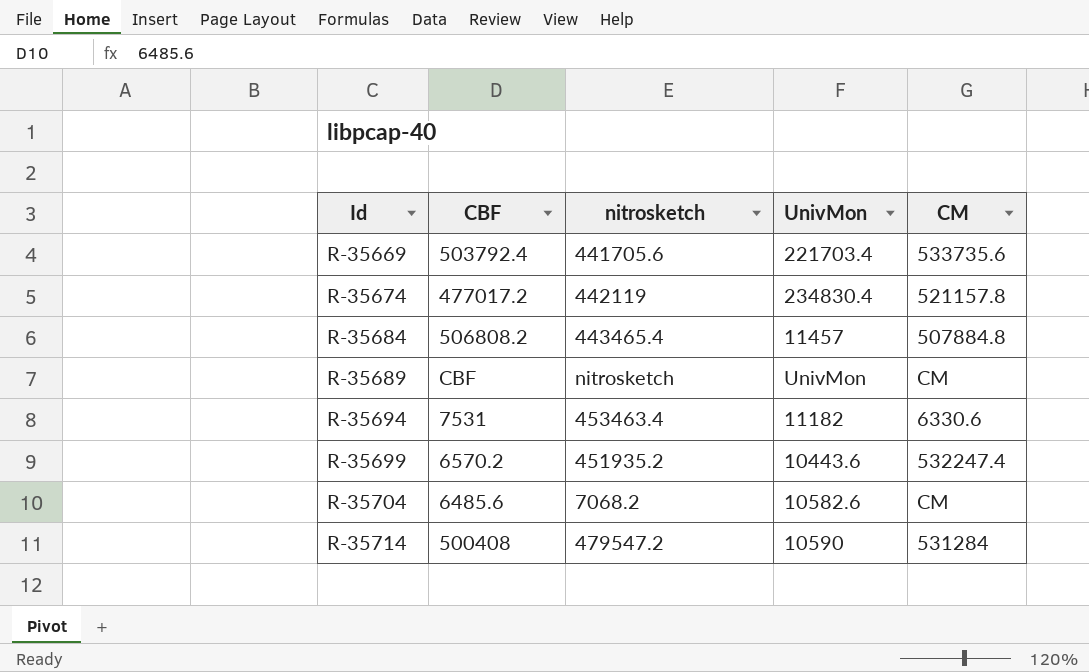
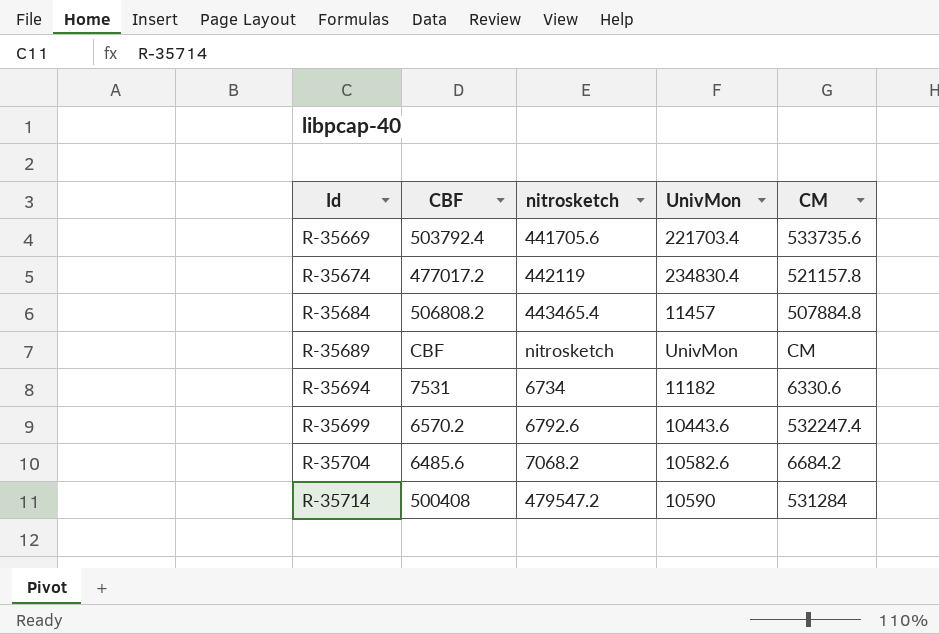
R-35694 | nitrosketch: 453463.4 -> 6734
R-35699 | nitrosketch: 451935.2 -> 6792.6
R-35704 | CM: CM -> 6684.2

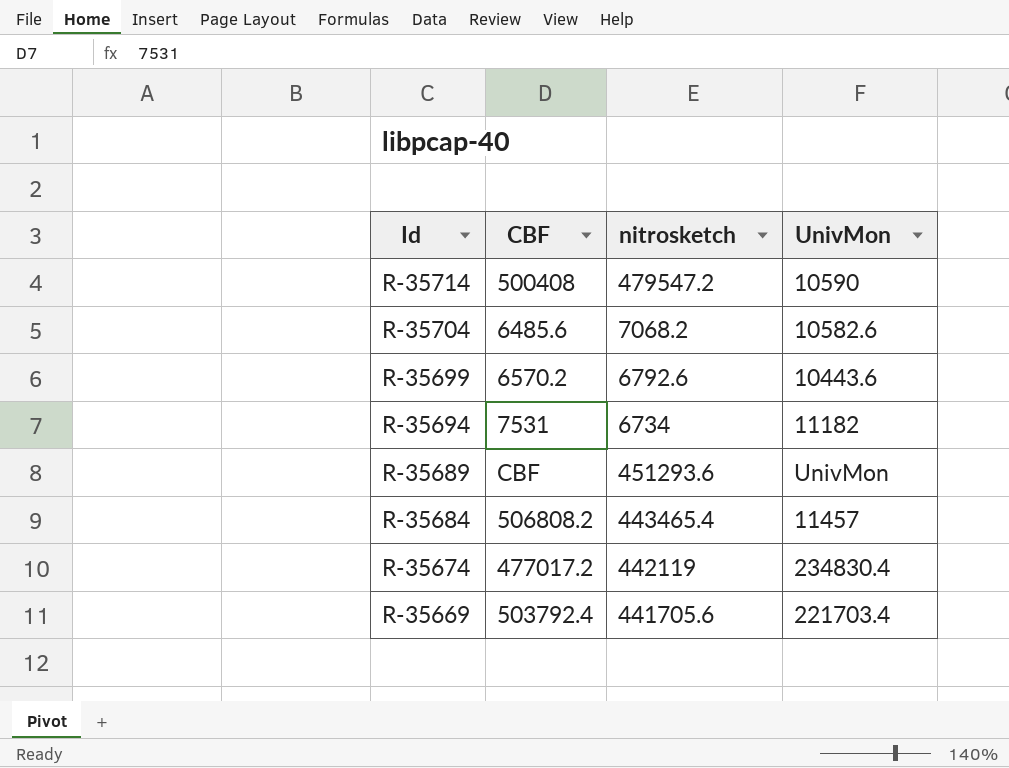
row order: Id ascending -> Id descending
column CM | position: 5 -> none
R-35689 | nitrosketch: nitrosketch -> 451293.6

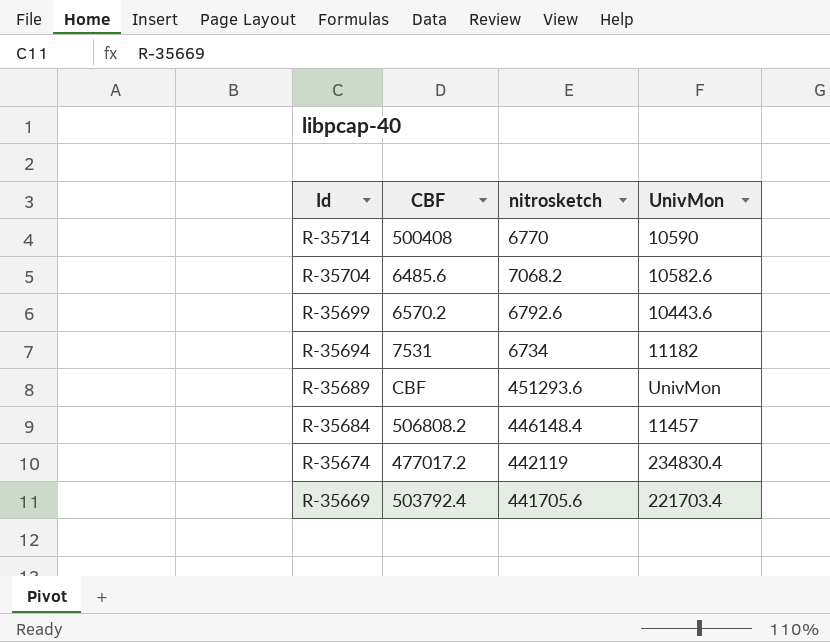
R-35714 | nitrosketch: 479547.2 -> 6770
R-35684 | nitrosketch: 443465.4 -> 446148.4

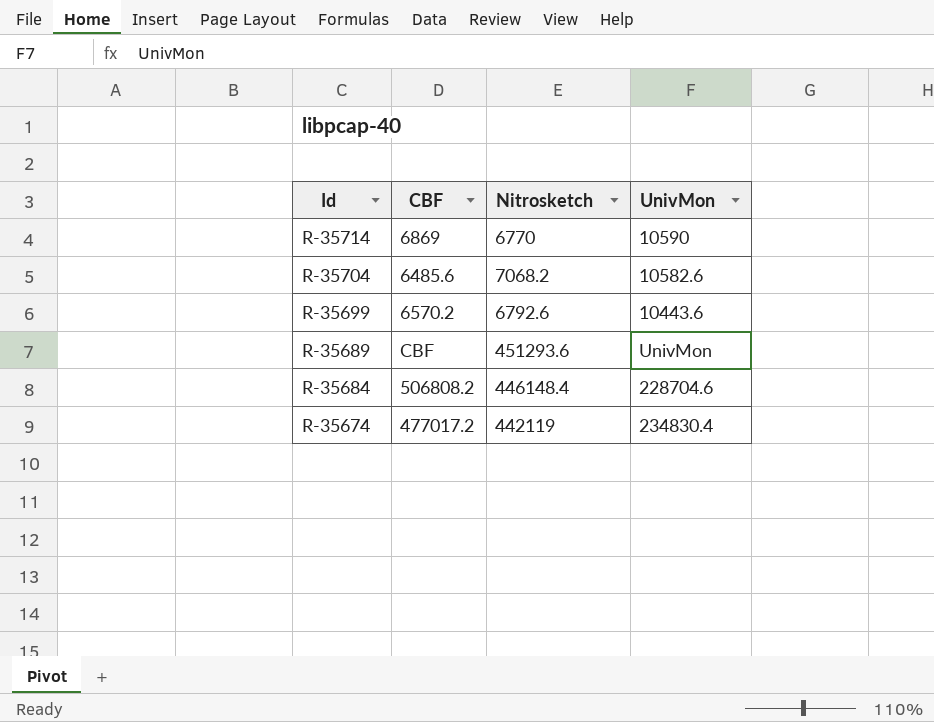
column name: nitrosketch -> Nitrosketch
row R-35694: 7531 | 6734 | 11182 -> none
row R-35669: 503792.4 | 441705.6 | 221703.4 -> none
R-35714 | CBF: 500408 -> 6869
R-35684 | UnivMon: 11457 -> 228704.6

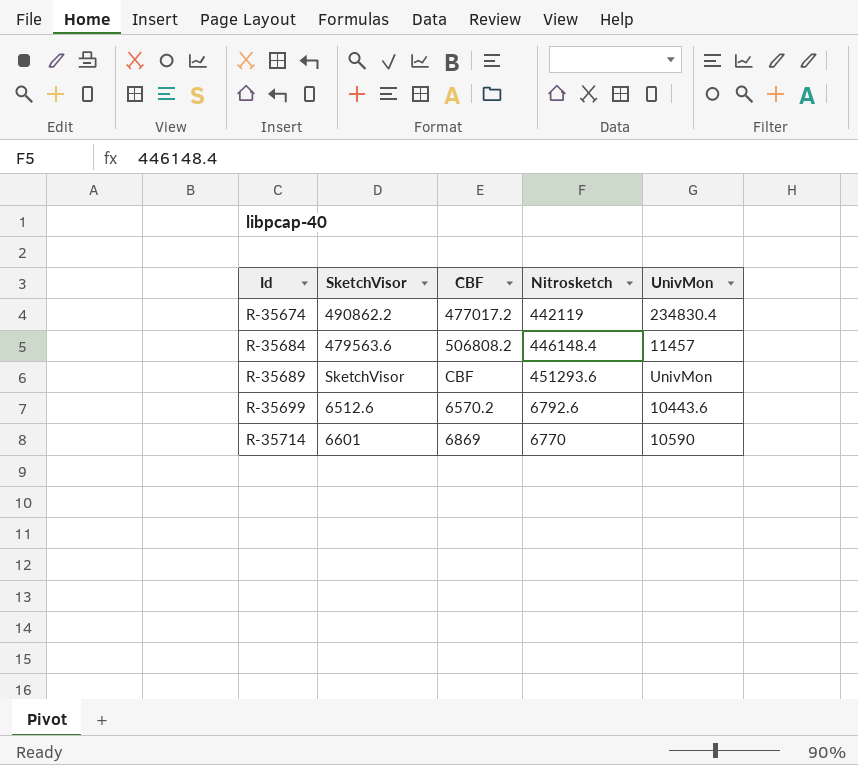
row order: Id descending -> Id ascending
column SketchVisor | position: none -> 2
row R-35704: 6485.6 | 7068.2 | 10582.6 -> none
R-35684 | UnivMon: 228704.6 -> 11457

